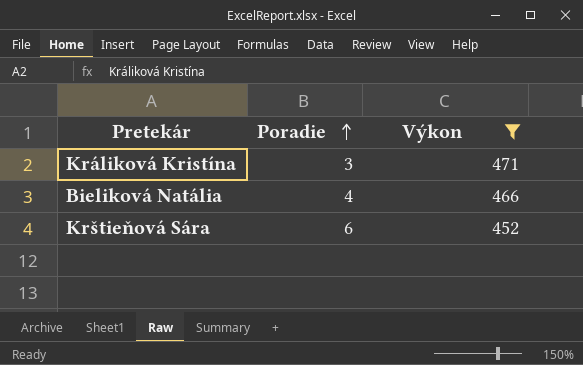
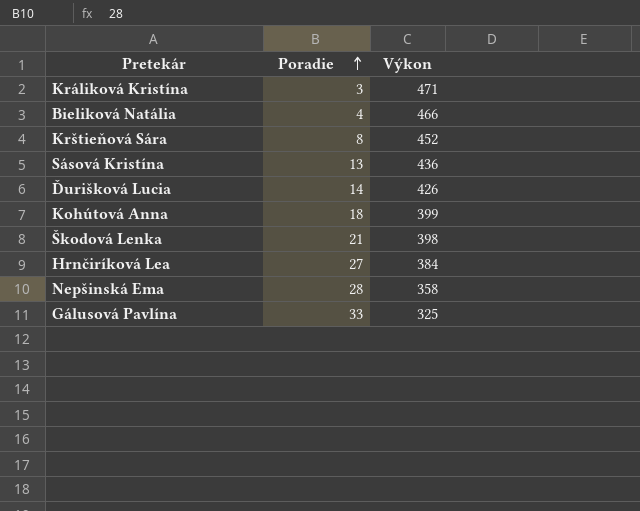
filter: Výkon >= 452 -> none
Krštieňová Sára | Poradie: 6 -> 8

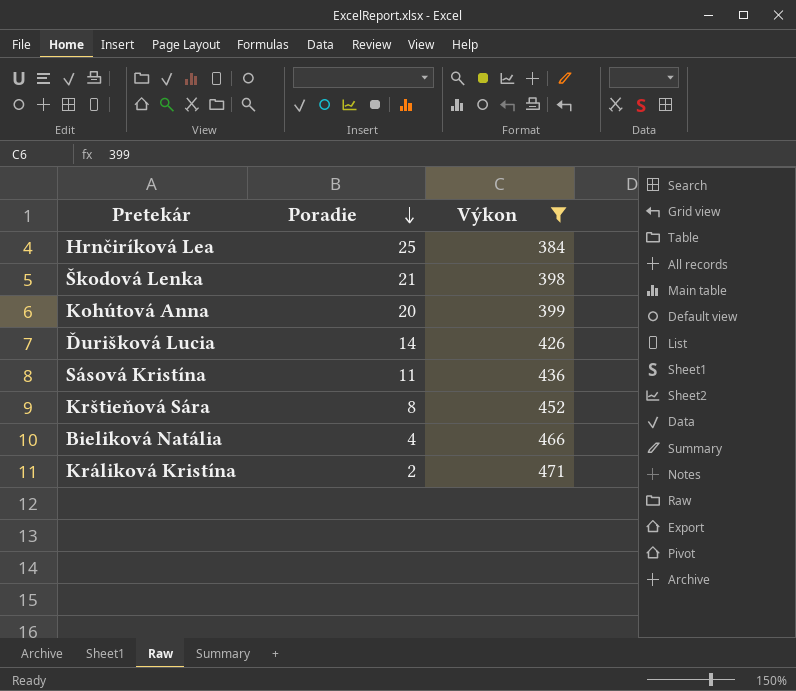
filter: none -> Výkon >= 384
row order: Poradie ascending -> Poradie descending
Hrnčiríková Lea | Poradie: 27 -> 25
Kohútová Anna | Poradie: 18 -> 20
Sásová Kristína | Poradie: 13 -> 11
Králiková Kristína | Poradie: 3 -> 2

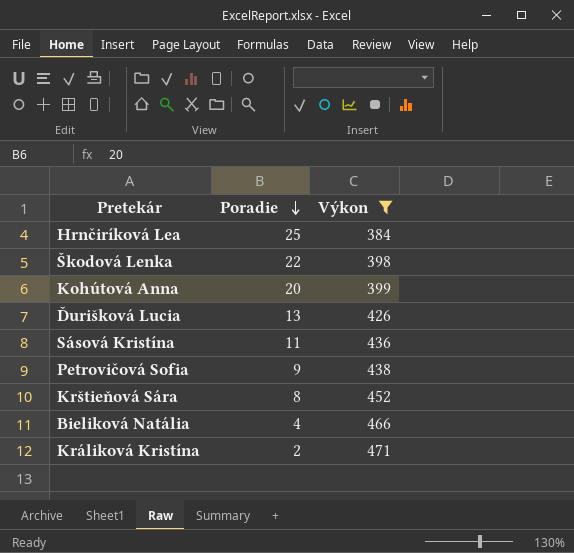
Škodová Lenka | Poradie: 21 -> 22
Ďurišková Lucia | Poradie: 14 -> 13
row Petrovičová Sofia: none -> 9 | 438

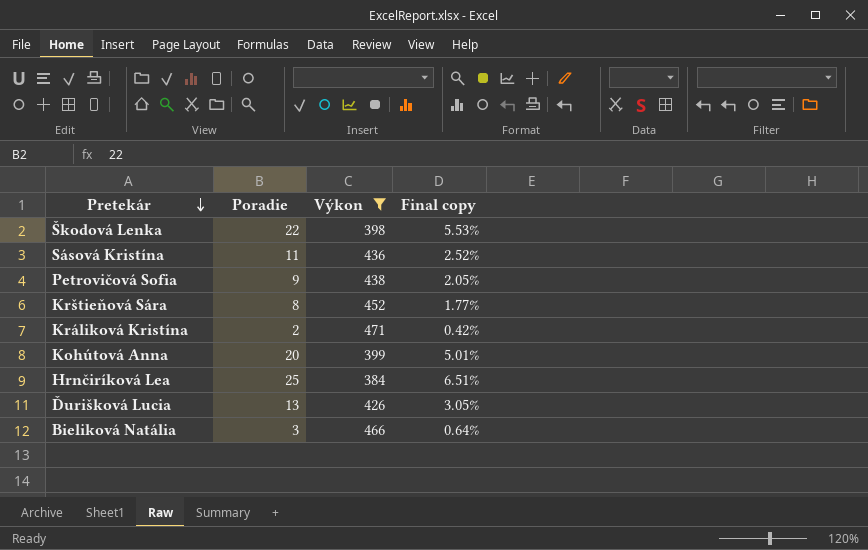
row order: Poradie descending -> Pretekár descending
column Final copy | formula: none -> [Poradie] / [Výkon]
Bieliková Natália | Poradie: 4 -> 3

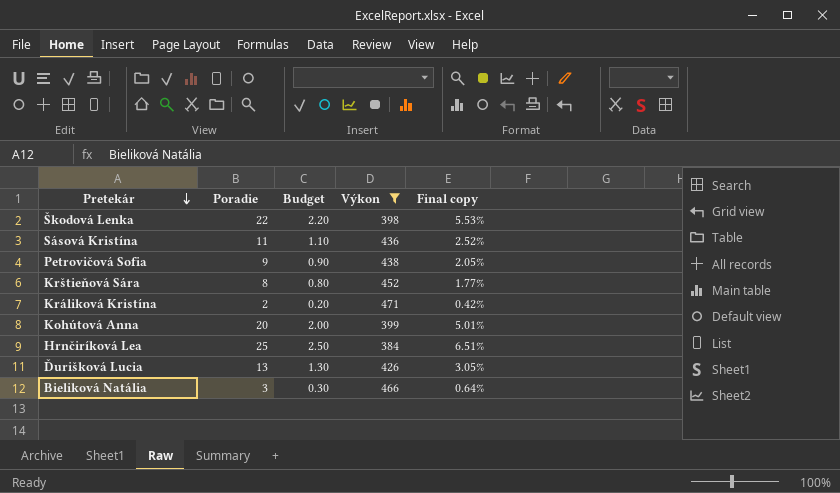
column Budget | formula: none -> [Poradie] * 0.1

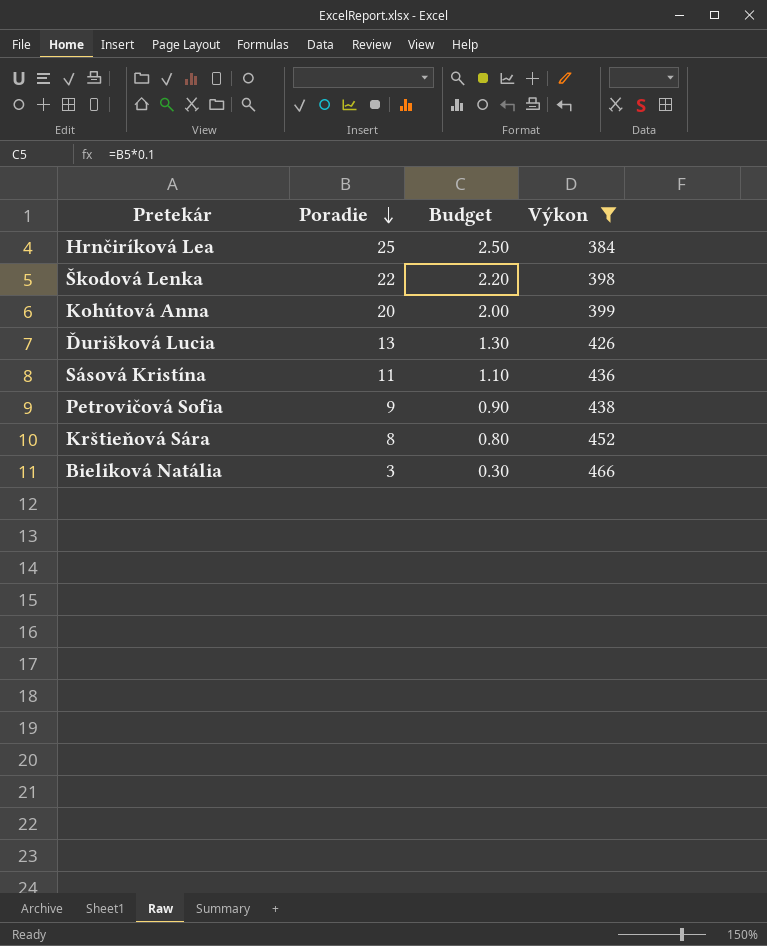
row order: Pretekár descending -> Poradie descending
column Final copy | formula: [Poradie] / [Výkon] -> none
row Králiková Kristína: 2 | 0.20 | 471 | 0.42% -> none

